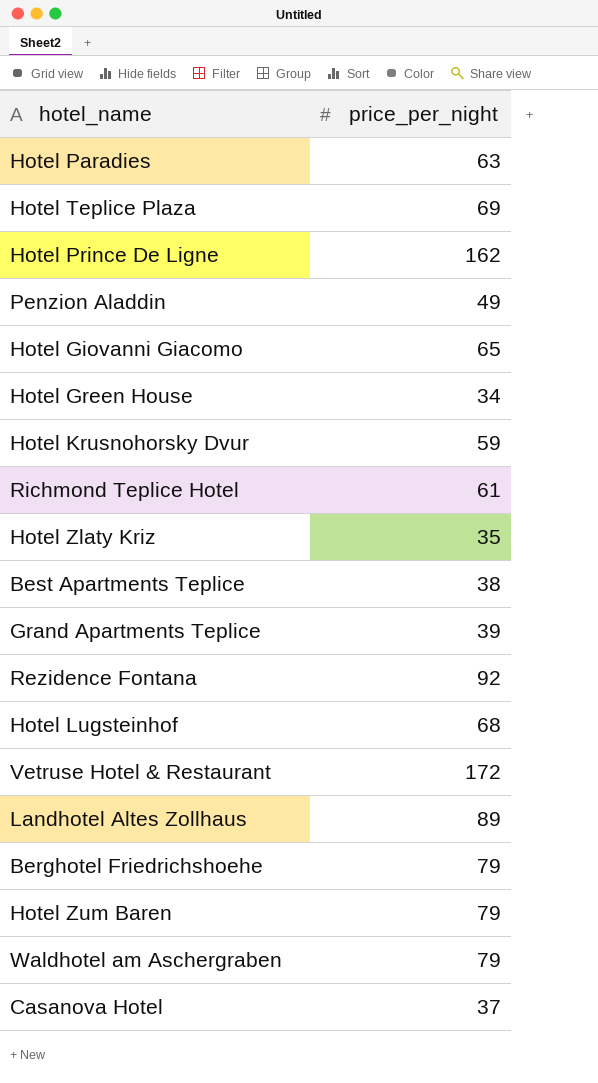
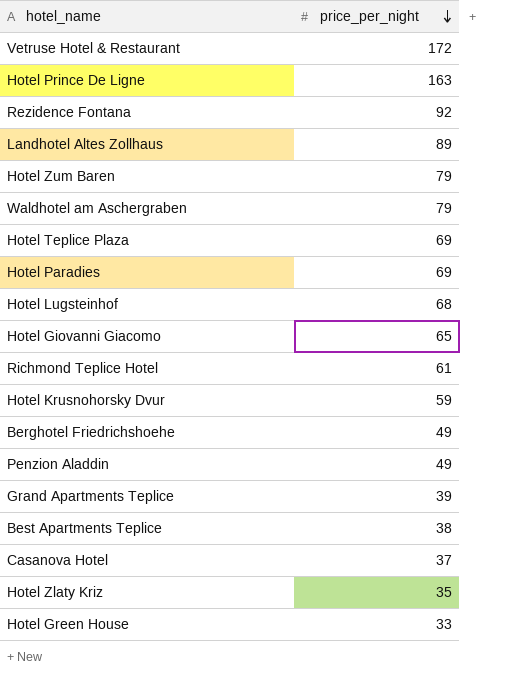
row order: none -> price_per_night descending
Hotel Prince De Ligne | price_per_night: 162 -> 163
Hotel Paradies | price_per_night: 63 -> 69
Berghotel Friedrichshoehe | price_per_night: 79 -> 49
Hotel Green House | price_per_night: 34 -> 33

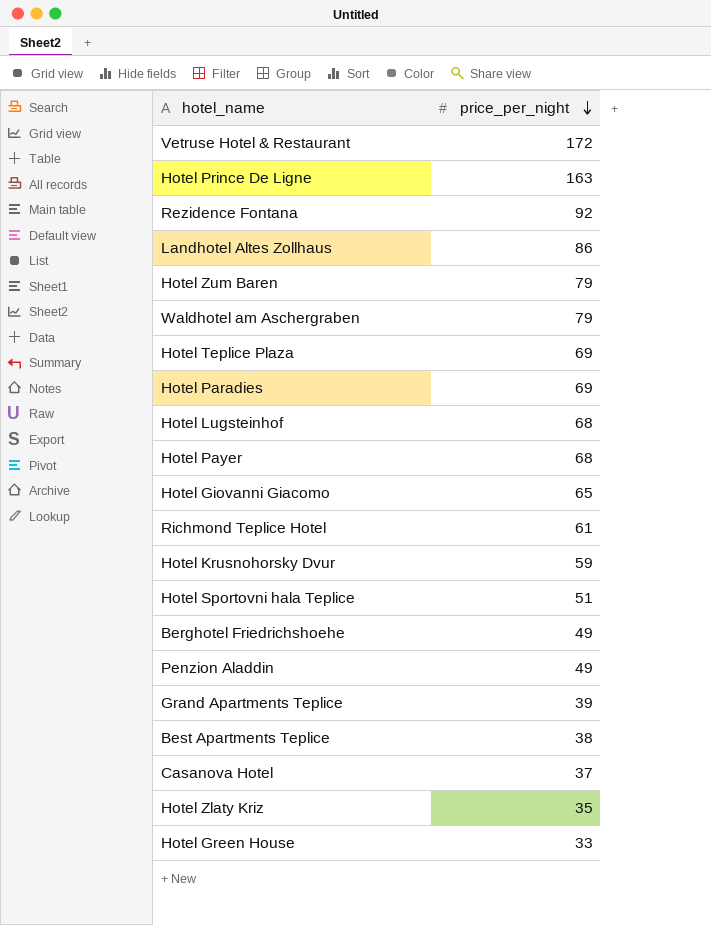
Landhotel Altes Zollhaus | price_per_night: 89 -> 86
row Hotel Payer: none -> 68
row Hotel Sportovni hala Teplice: none -> 51

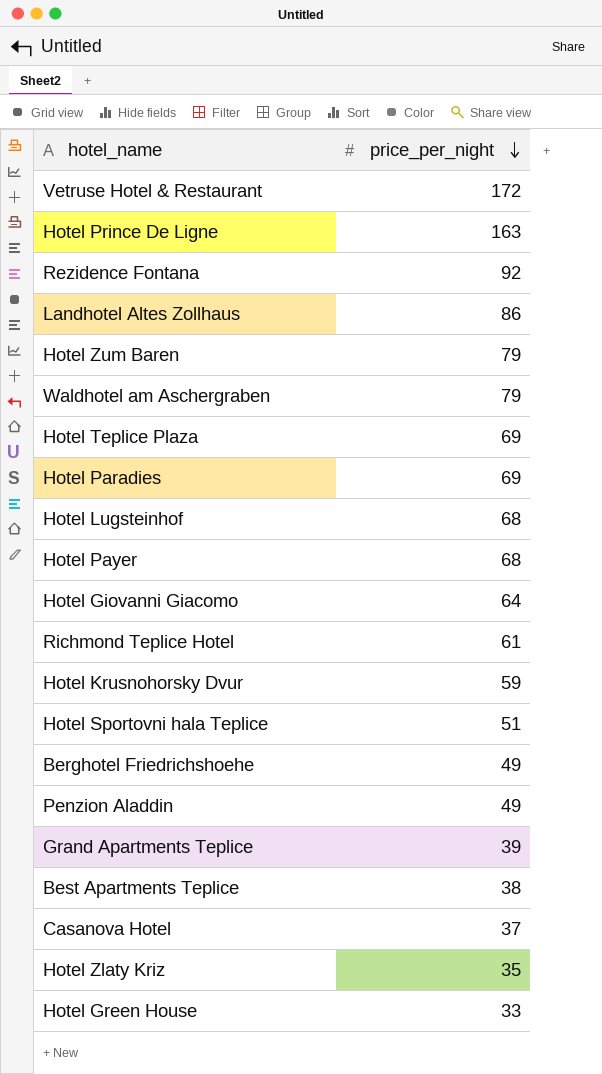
Hotel Giovanni Giacomo | price_per_night: 65 -> 64

